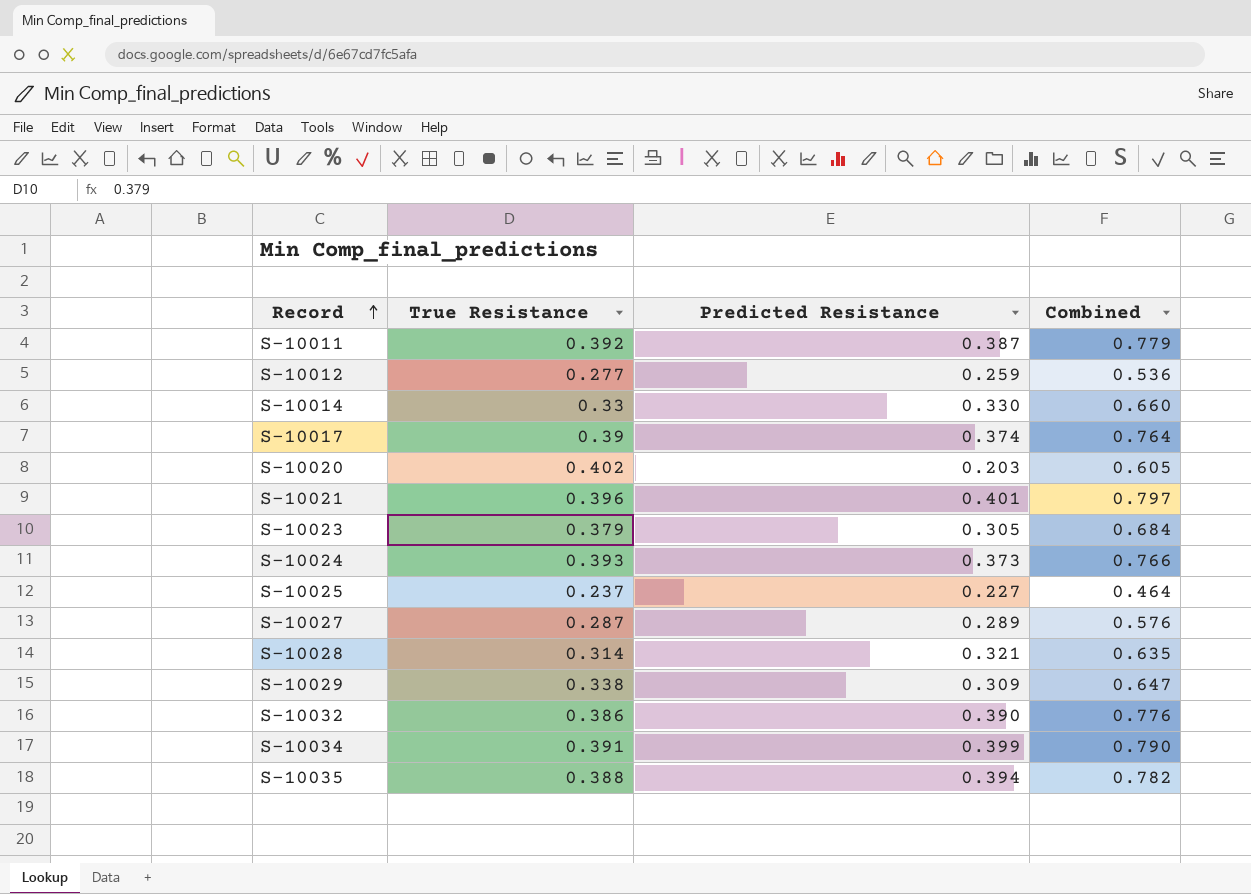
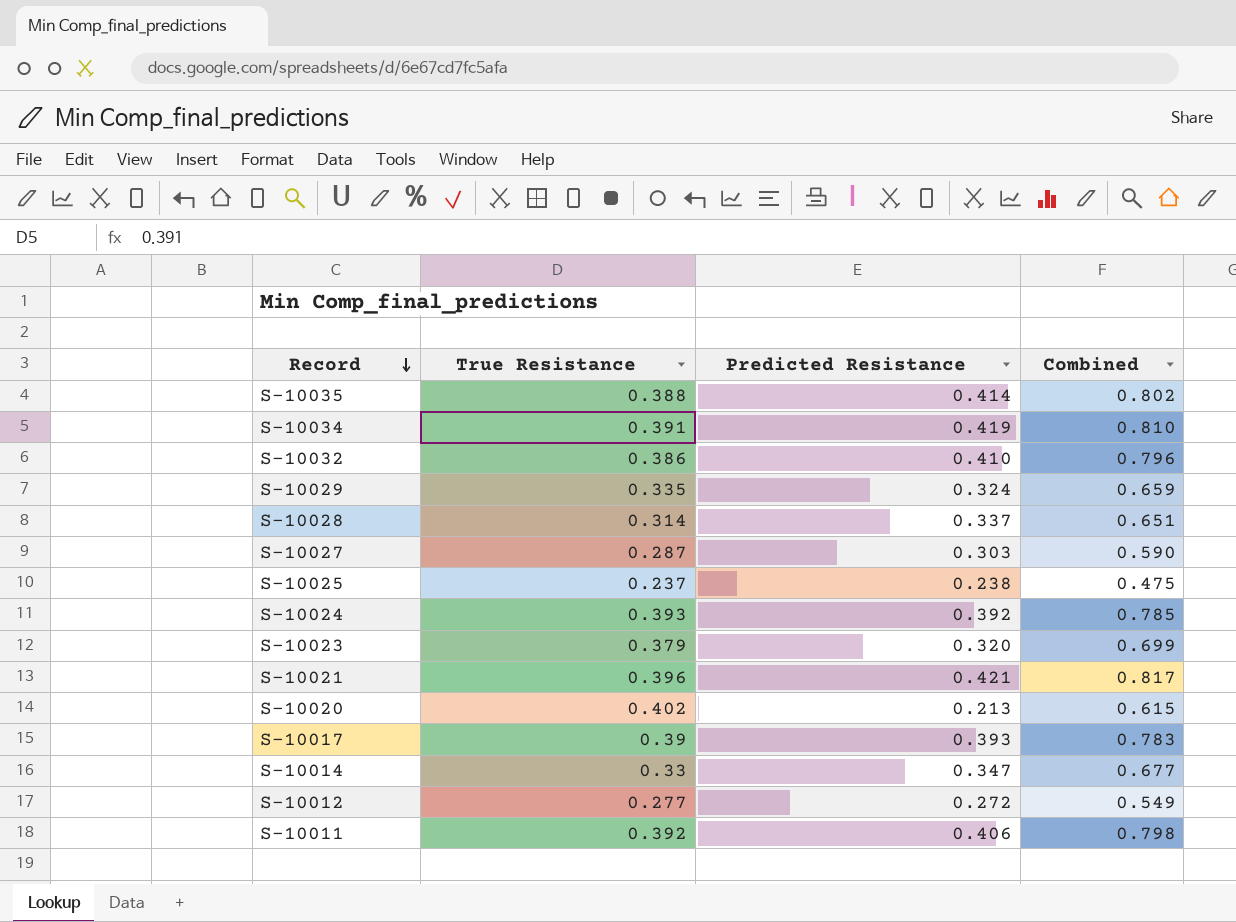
row order: Record ascending -> Record descending
S-10035 | Predicted Resistance: 0.394 -> 0.414
S-10035 | Combined: 0.782 -> 0.802
S-10034 | Predicted Resistance: 0.399 -> 0.419
S-10034 | Combined: 0.790 -> 0.810
S-10032 | Predicted Resistance: 0.390 -> 0.410
S-10032 | Combined: 0.776 -> 0.796
S-10029 | True Resistance: 0.338 -> 0.335
S-10029 | Predicted Resistance: 0.309 -> 0.324
S-10029 | Combined: 0.647 -> 0.659
S-10028 | Predicted Resistance: 0.321 -> 0.337
S-10028 | Combined: 0.635 -> 0.651
S-10027 | Predicted Resistance: 0.289 -> 0.303
S-10027 | Combined: 0.576 -> 0.590
S-10025 | Predicted Resistance: 0.227 -> 0.238
S-10025 | Combined: 0.464 -> 0.475
S-10024 | Predicted Resistance: 0.373 -> 0.392
S-10024 | Combined: 0.766 -> 0.785
S-10023 | Predicted Resistance: 0.305 -> 0.320
S-10023 | Combined: 0.684 -> 0.699
S-10021 | Predicted Resistance: 0.401 -> 0.421
S-10021 | Combined: 0.797 -> 0.817
S-10020 | Predicted Resistance: 0.203 -> 0.213
S-10020 | Combined: 0.605 -> 0.615
S-10017 | Predicted Resistance: 0.374 -> 0.393
S-10017 | Combined: 0.764 -> 0.783
S-10014 | Predicted Resistance: 0.330 -> 0.347
S-10014 | Combined: 0.660 -> 0.677
S-10012 | Predicted Resistance: 0.259 -> 0.272
S-10012 | Combined: 0.536 -> 0.549
S-10011 | Predicted Resistance: 0.387 -> 0.406
S-10011 | Combined: 0.779 -> 0.798

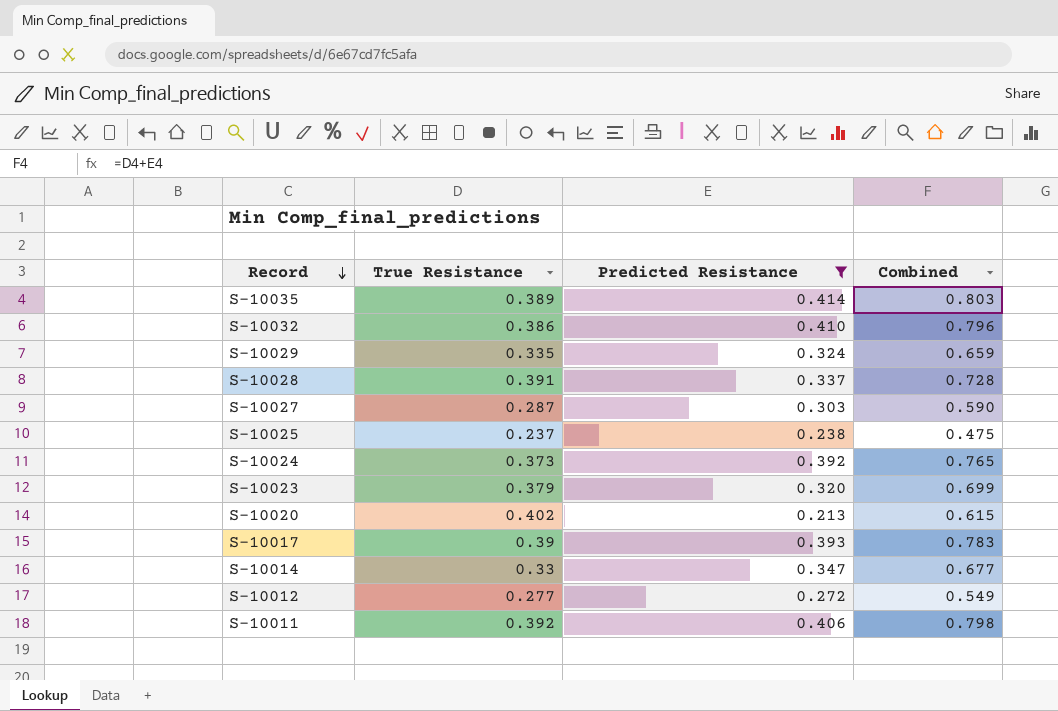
filter: none -> Predicted Resistance <= 0.414
S-10035 | True Resistance: 0.388 -> 0.389
S-10035 | Combined: 0.802 -> 0.803
S-10028 | True Resistance: 0.314 -> 0.391
S-10028 | Combined: 0.651 -> 0.728
S-10024 | True Resistance: 0.393 -> 0.373
S-10024 | Combined: 0.785 -> 0.765

